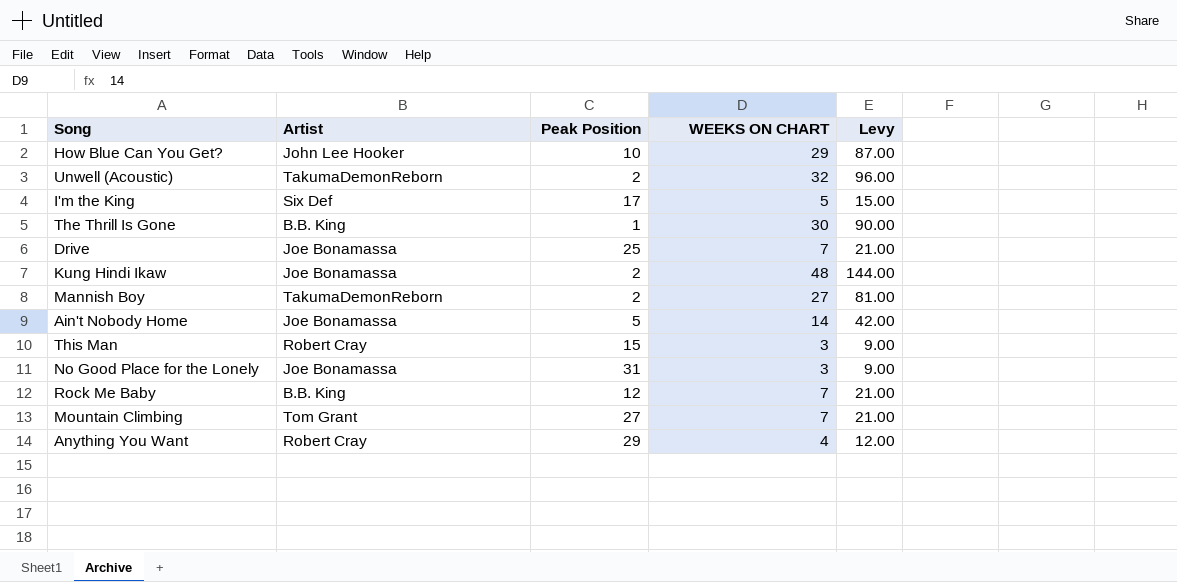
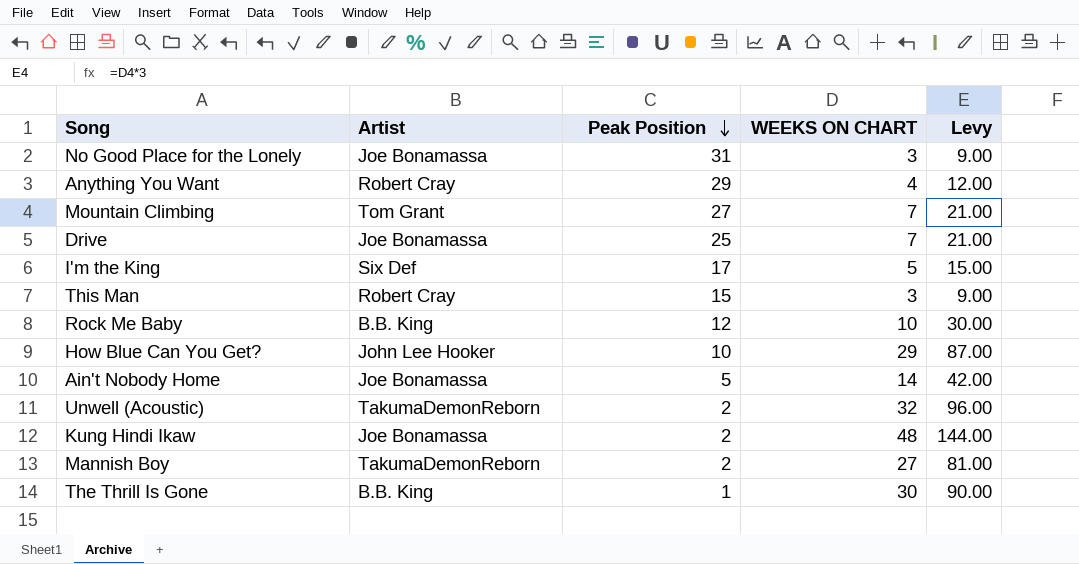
row order: none -> Peak Position descending
Rock Me Baby | WEEKS ON CHART: 7 -> 10
Rock Me Baby | Levy: 21.00 -> 30.00

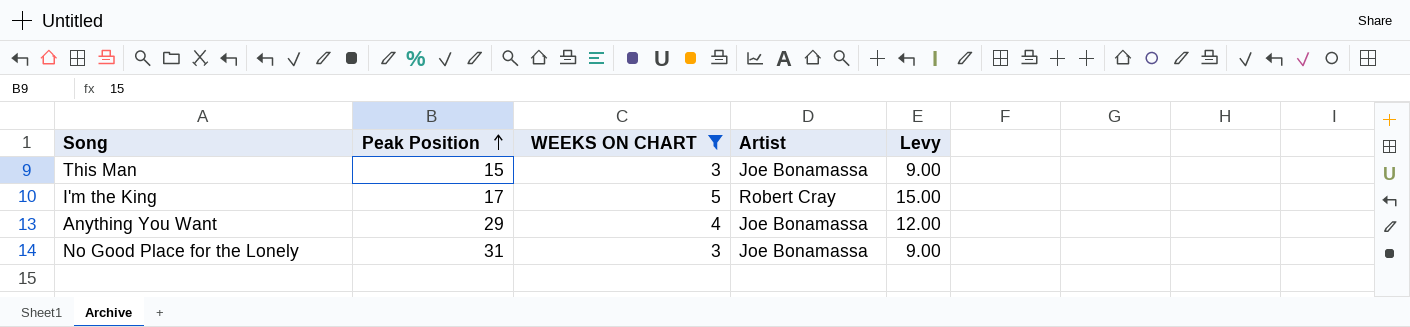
filter: none -> WEEKS ON CHART <= 5
row order: Peak Position descending -> Peak Position ascending
column Artist | position: 2 -> 4
This Man | Artist: Robert Cray -> Joe Bonamassa
I'm the King | Artist: Six Def -> Robert Cray
Anything You Want | Artist: Robert Cray -> Joe Bonamassa

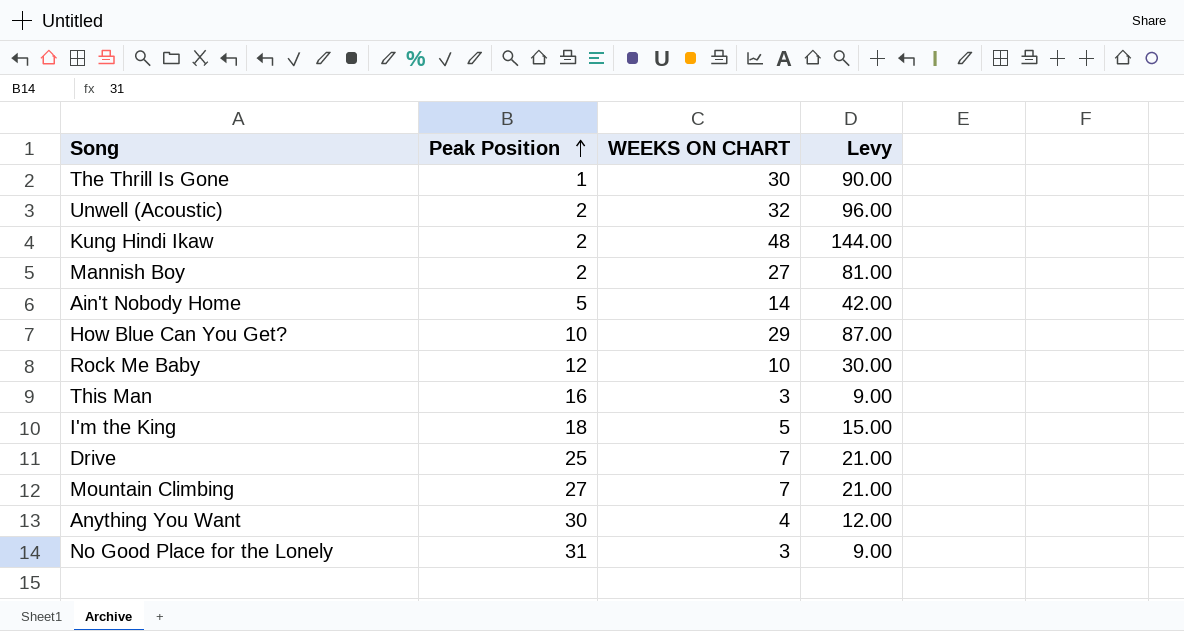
filter: WEEKS ON CHART <= 5 -> none
column Artist | position: 4 -> none
This Man | Peak Position: 15 -> 16
I'm the King | Peak Position: 17 -> 18
Anything You Want | Peak Position: 29 -> 30

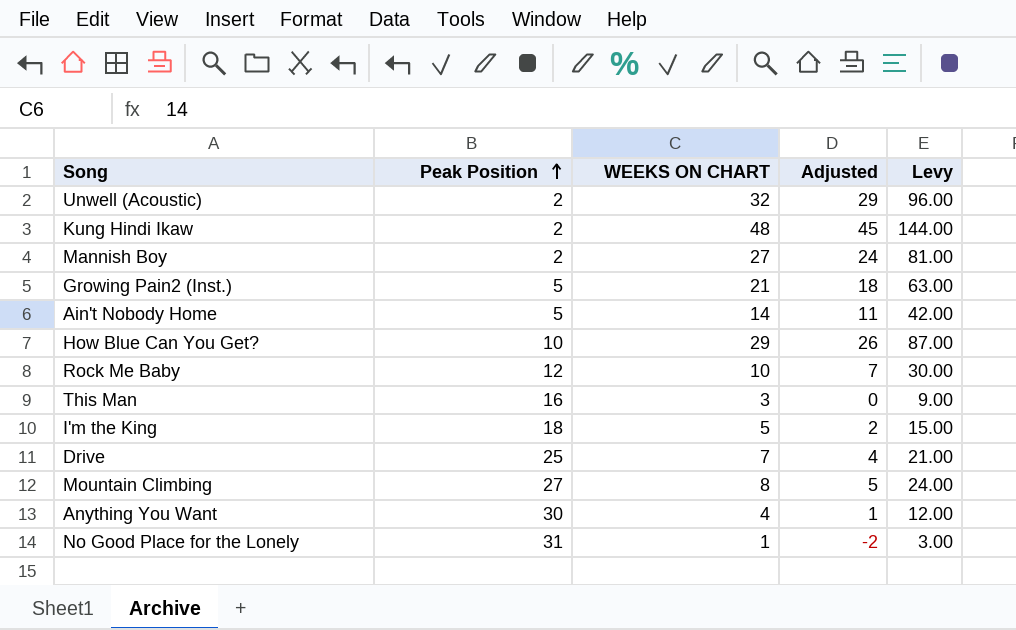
column Adjusted | formula: none -> [WEEKS ON CHART] - 3
row The Thrill Is Gone: 1 | 30 | 90.00 -> none
row Growing Pain2 (Inst.): none -> 5 | 21 | 18 | 63.00
Mountain Climbing | WEEKS ON CHART: 7 -> 8
Mountain Climbing | Levy: 21.00 -> 24.00
No Good Place for the Lonely | WEEKS ON CHART: 3 -> 1
No Good Place for the Lonely | Levy: 9.00 -> 3.00

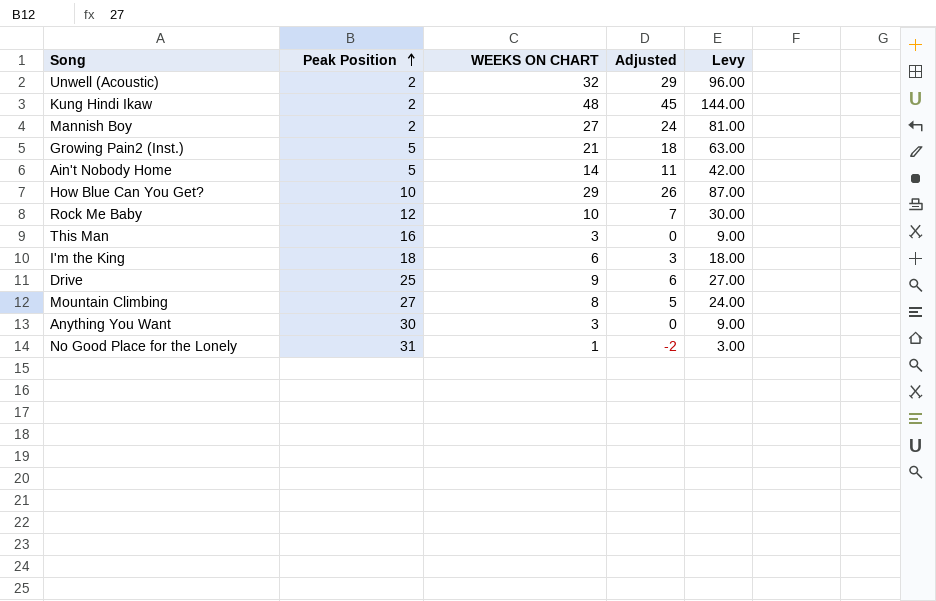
I'm the King | WEEKS ON CHART: 5 -> 6
I'm the King | Adjusted: 2 -> 3
I'm the King | Levy: 15.00 -> 18.00
Drive | WEEKS ON CHART: 7 -> 9
Drive | Adjusted: 4 -> 6
Drive | Levy: 21.00 -> 27.00
Anything You Want | WEEKS ON CHART: 4 -> 3
Anything You Want | Adjusted: 1 -> 0
Anything You Want | Levy: 12.00 -> 9.00

